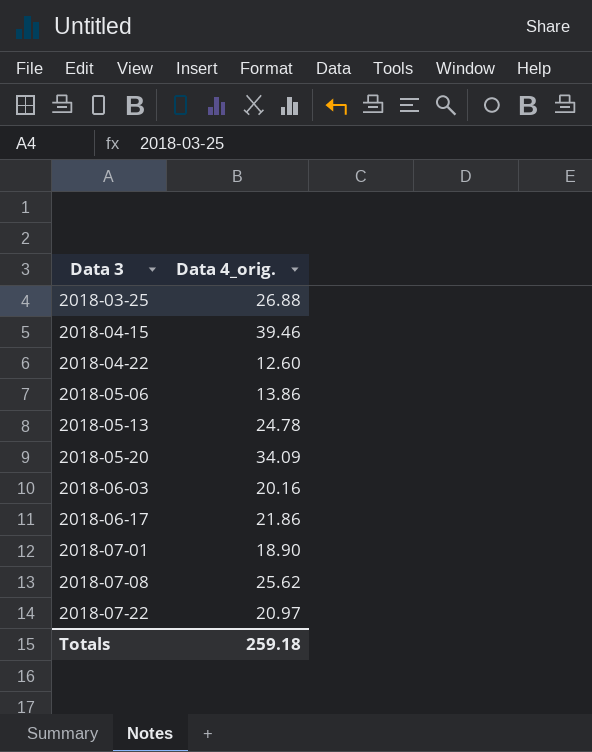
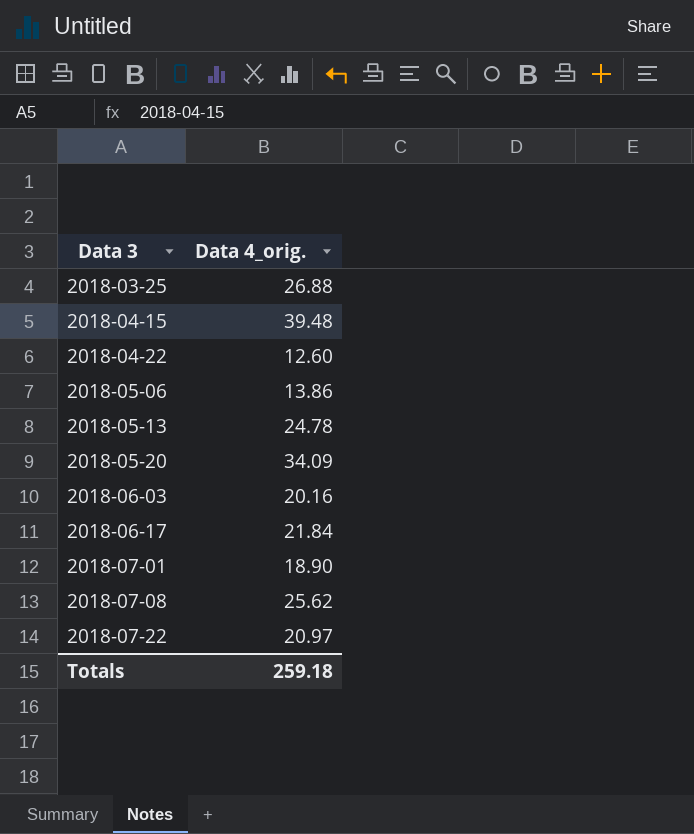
2018-04-15 | Data 4_orig.: 39.46 -> 39.48
2018-06-17 | Data 4_orig.: 21.86 -> 21.84

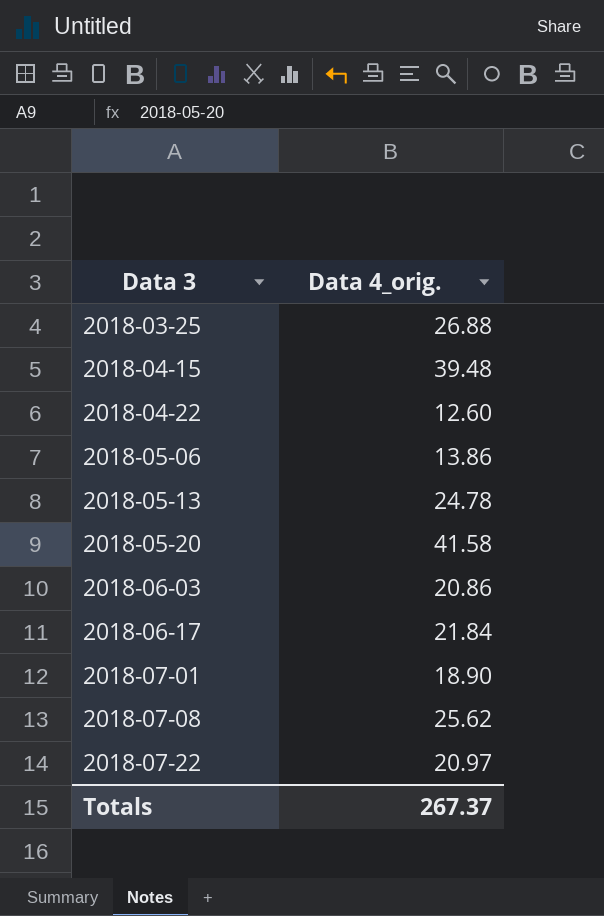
2018-05-20 | Data 4_orig.: 34.09 -> 41.58
2018-06-03 | Data 4_orig.: 20.16 -> 20.86
Totals | Data 4_orig.: 259.18 -> 267.37

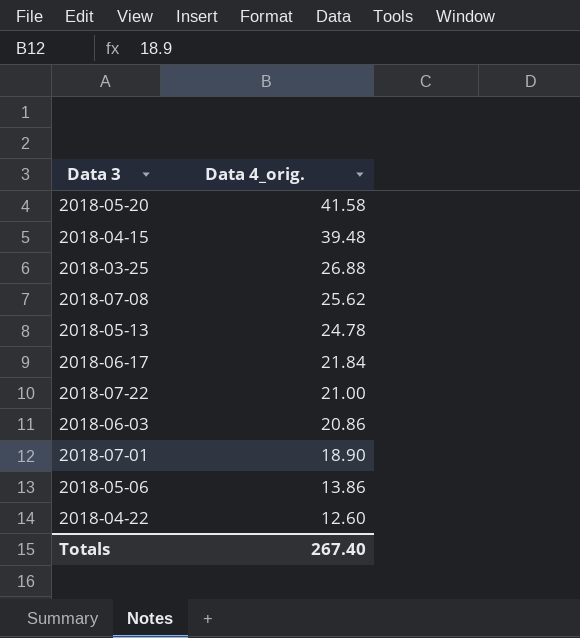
row order: Data 3 ascending -> Data 4_orig. descending
2018-07-22 | Data 4_orig.: 20.97 -> 21.00
Totals | Data 4_orig.: 267.37 -> 267.40

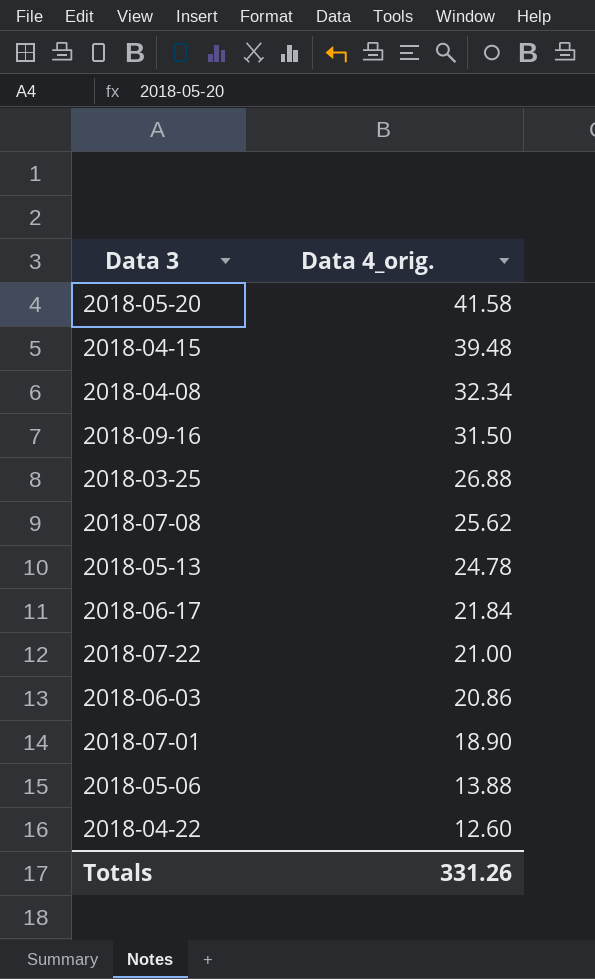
row 2018-04-08: none -> 32.34
row 2018-09-16: none -> 31.50
2018-05-06 | Data 4_orig.: 13.86 -> 13.88
Totals | Data 4_orig.: 267.40 -> 331.26

